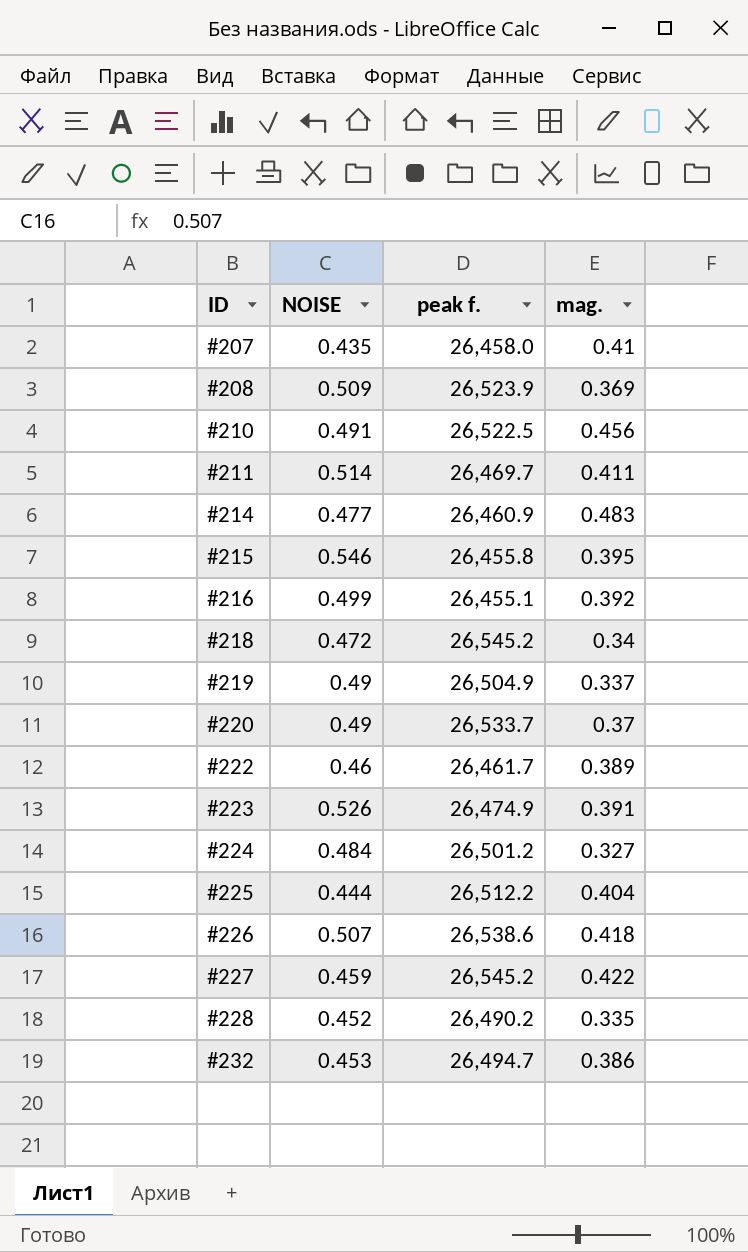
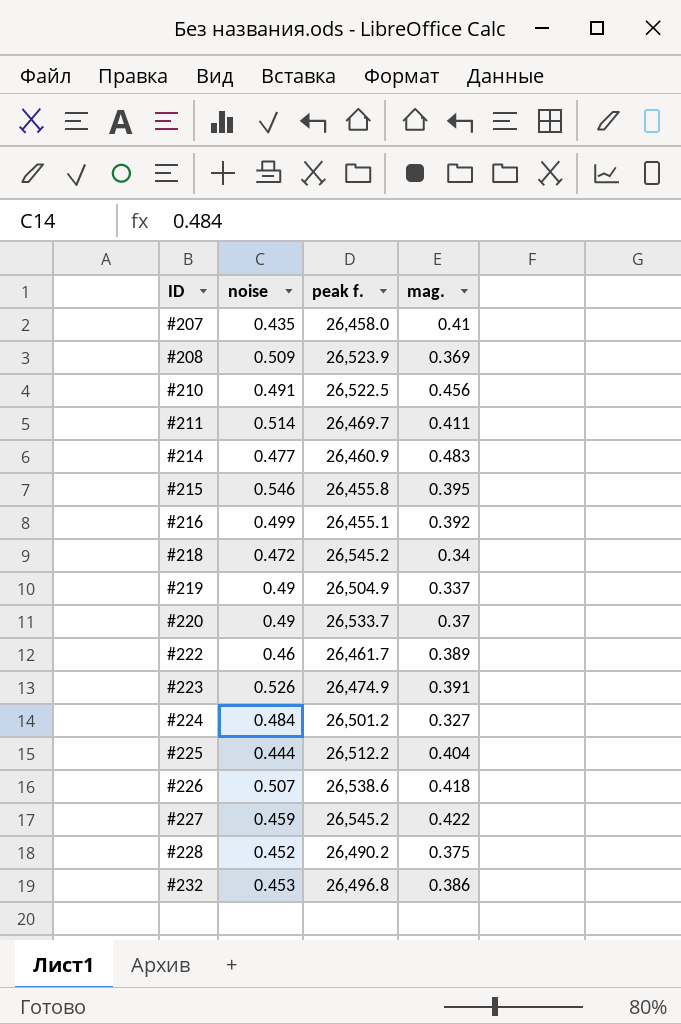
column name: NOISE -> noise
#228 | mag.: 0.335 -> 0.375
#232 | peak f.: 26,494.7 -> 26,496.8

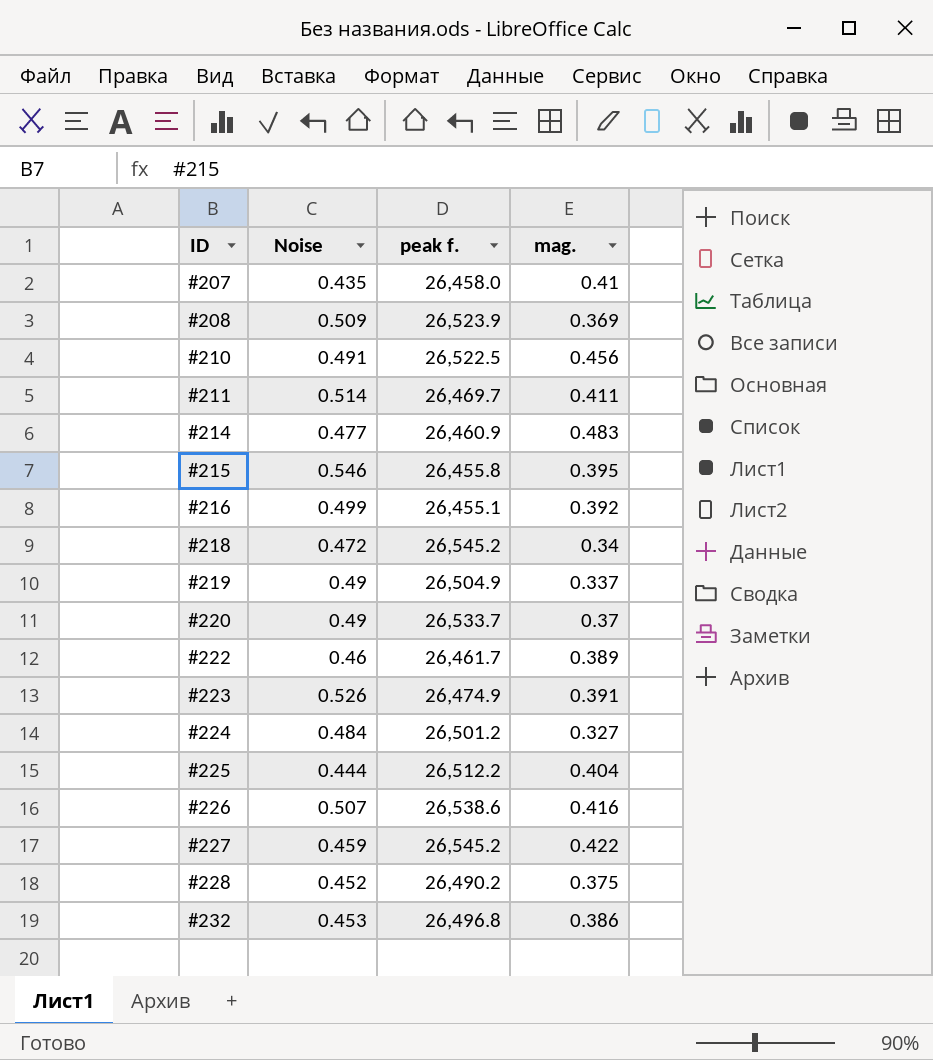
column name: noise -> Noise
#226 | mag.: 0.418 -> 0.416

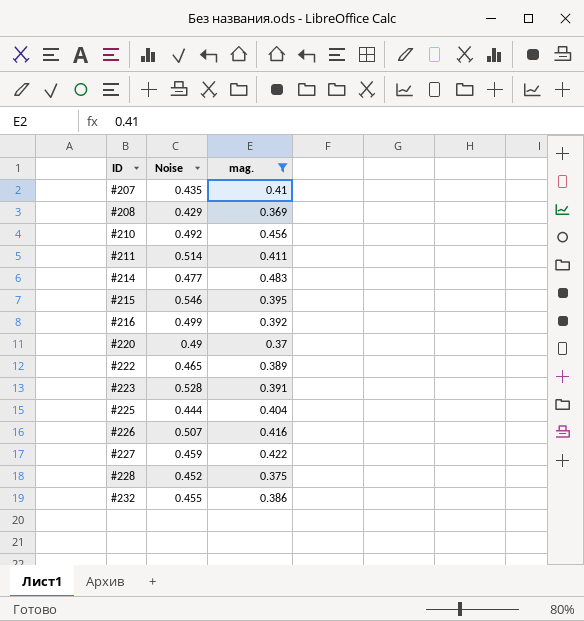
filter: none -> mag. >= 0.369
column peak f. | position: 3 -> none
#208 | Noise: 0.509 -> 0.429
#210 | Noise: 0.491 -> 0.492
#222 | Noise: 0.46 -> 0.465
#223 | Noise: 0.526 -> 0.528
#232 | Noise: 0.453 -> 0.455

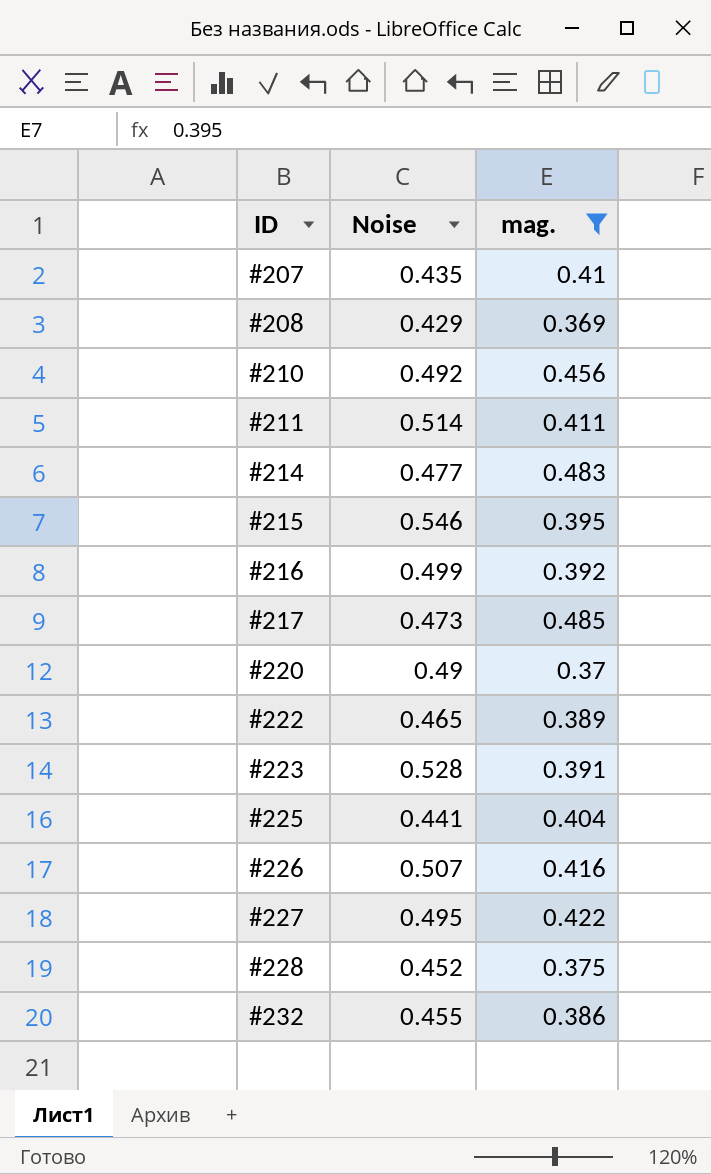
row #217: none -> 0.473 | 0.485
#225 | Noise: 0.444 -> 0.441
#227 | Noise: 0.459 -> 0.495

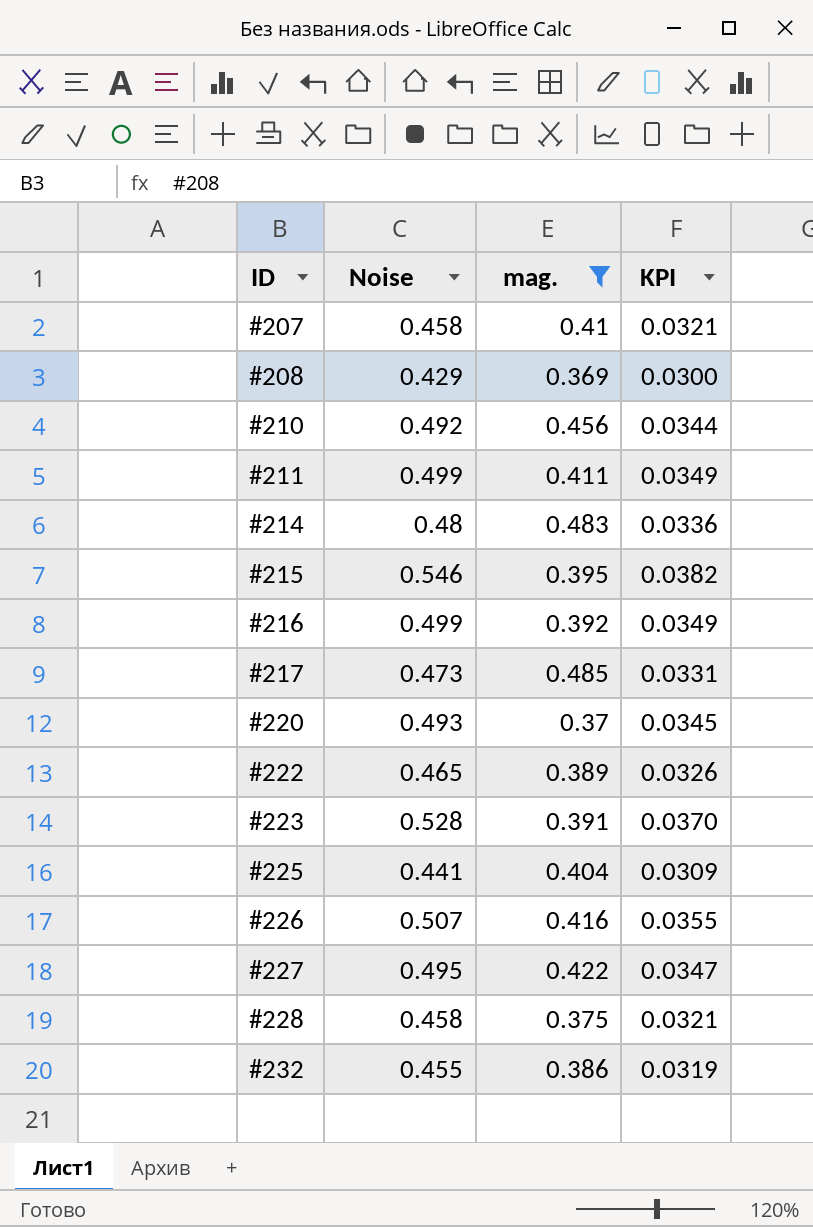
column KPI | formula: none -> [Noise] * 0.07
#207 | Noise: 0.435 -> 0.458
#211 | Noise: 0.514 -> 0.499
#214 | Noise: 0.477 -> 0.48
#220 | Noise: 0.49 -> 0.493
#228 | Noise: 0.452 -> 0.458

